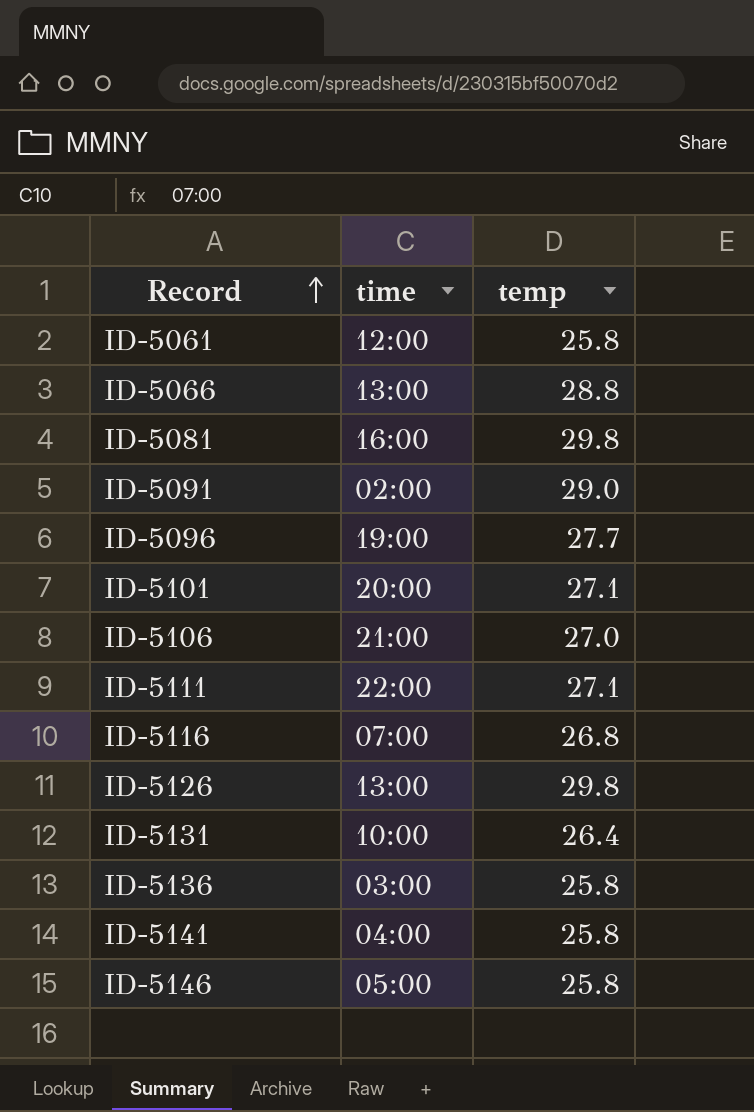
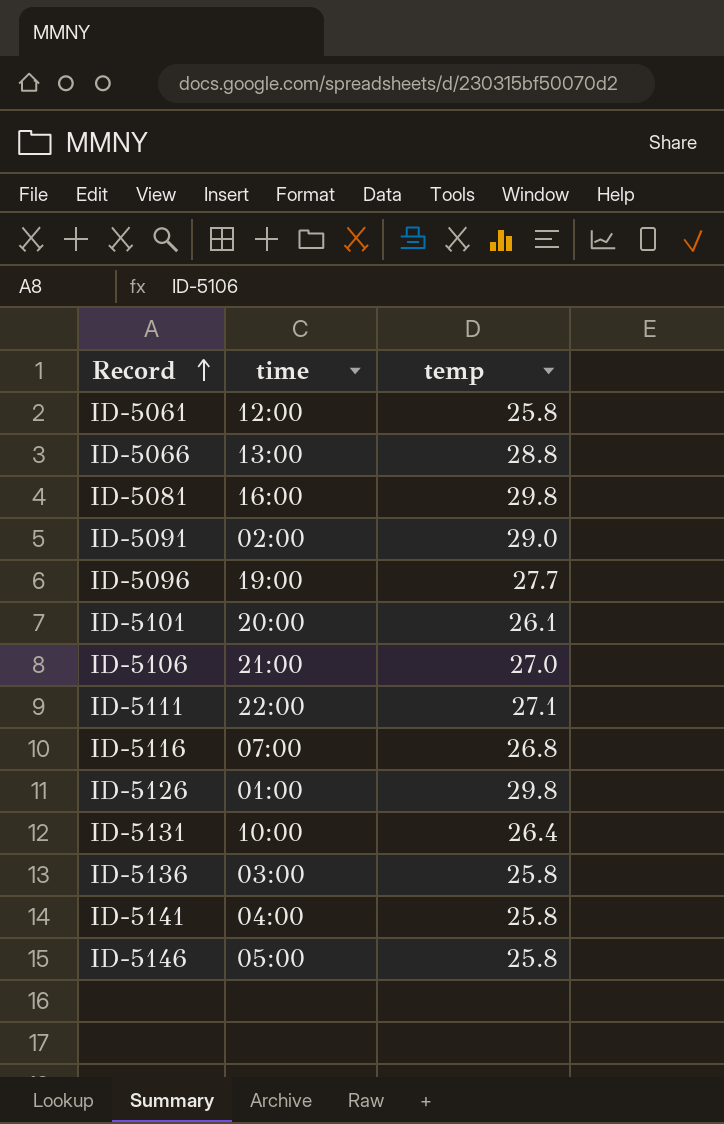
ID-5101 | temp: 27.1 -> 26.1
ID-5126 | time: 13:00 -> 01:00

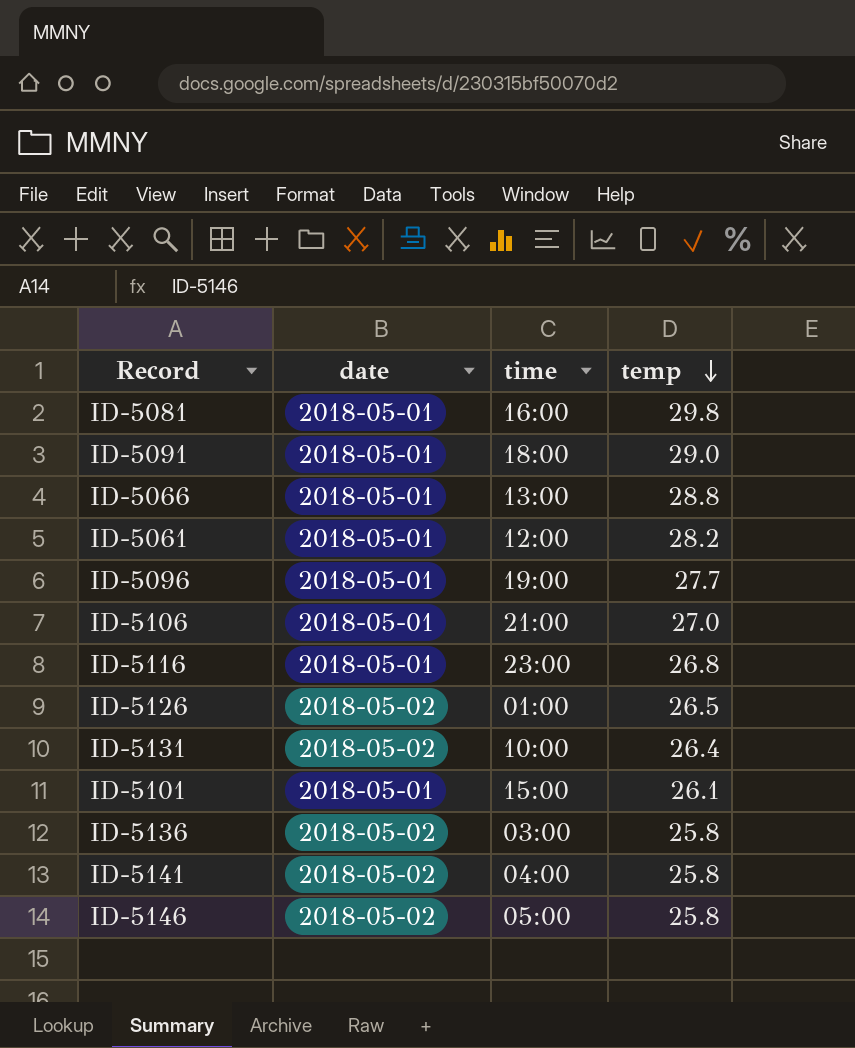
row order: Record ascending -> temp descending
column date | position: none -> 2
row ID-5111: 22:00 | 27.1 -> none
ID-5091 | time: 02:00 -> 18:00
ID-5061 | temp: 25.8 -> 28.2
ID-5116 | time: 07:00 -> 23:00
ID-5126 | temp: 29.8 -> 26.5
ID-5101 | time: 20:00 -> 15:00

